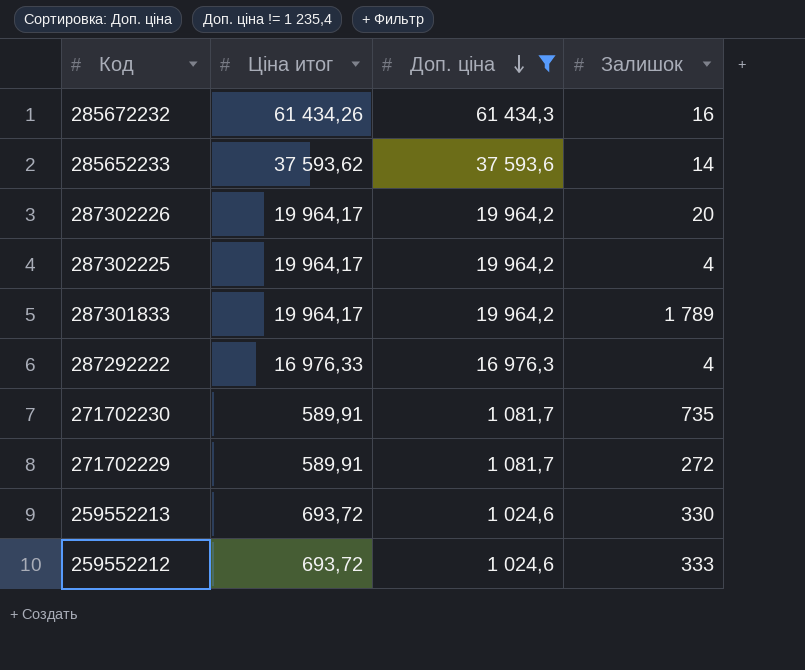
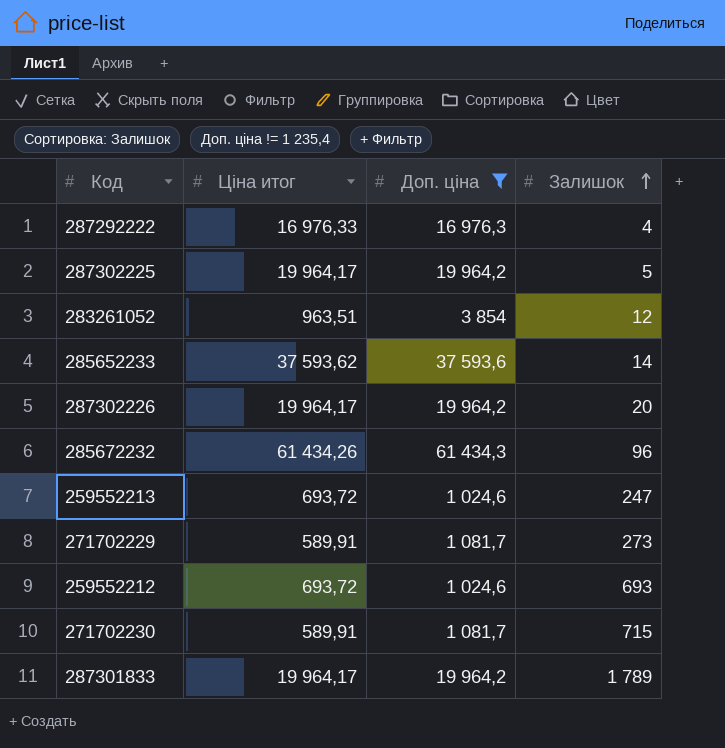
row order: Доп. ціна descending -> Залишок ascending
287302225 | Залишок: 4 -> 5
row 283261052: none -> 963,51 | 3 854 | 12
285672232 | Залишок: 16 -> 96
259552213 | Залишок: 330 -> 247
271702229 | Залишок: 272 -> 273
259552212 | Залишок: 333 -> 693
271702230 | Залишок: 735 -> 715

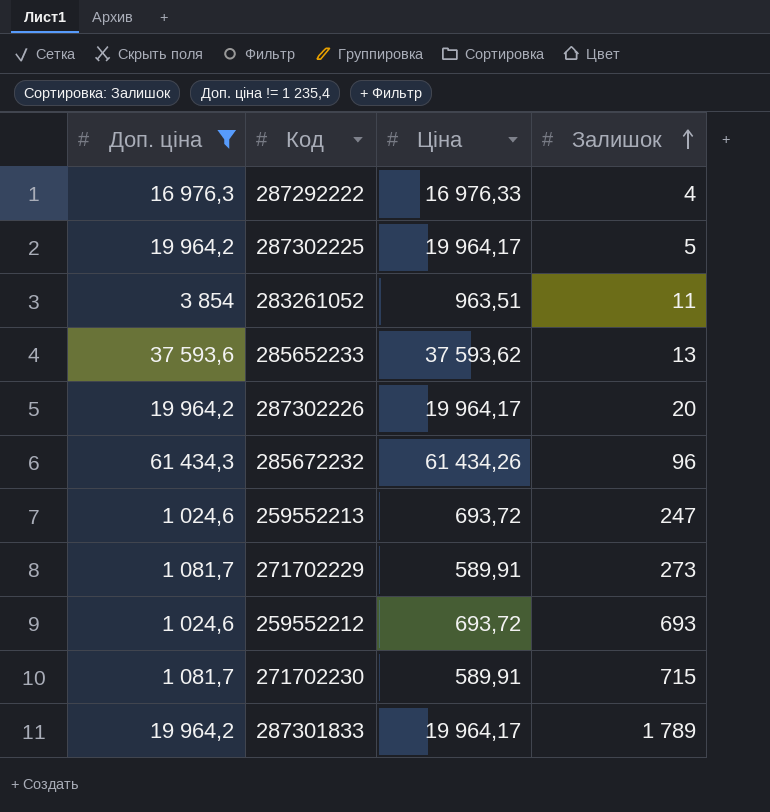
column Доп. ціна | position: 3 -> 1
column name: Ціна итог -> Ціна
283261052 | Залишок: 12 -> 11
285652233 | Залишок: 14 -> 13

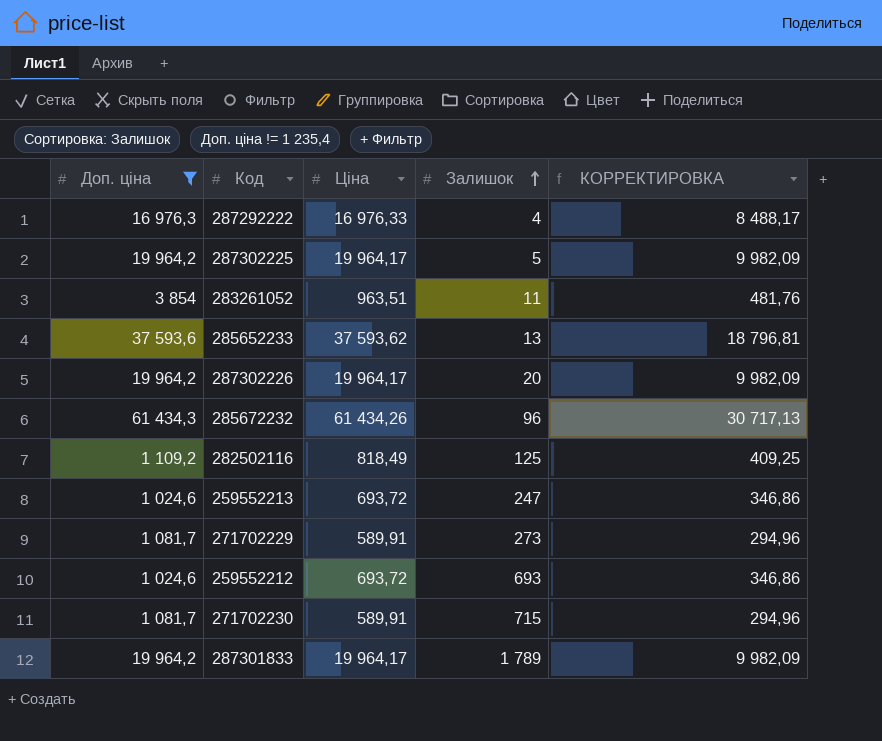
column КОРРЕКТИРОВКА | formula: none -> [Ціна] * 0,5
row 282502116: none -> 1 109,2 | 818,49 | 125 | 409,25

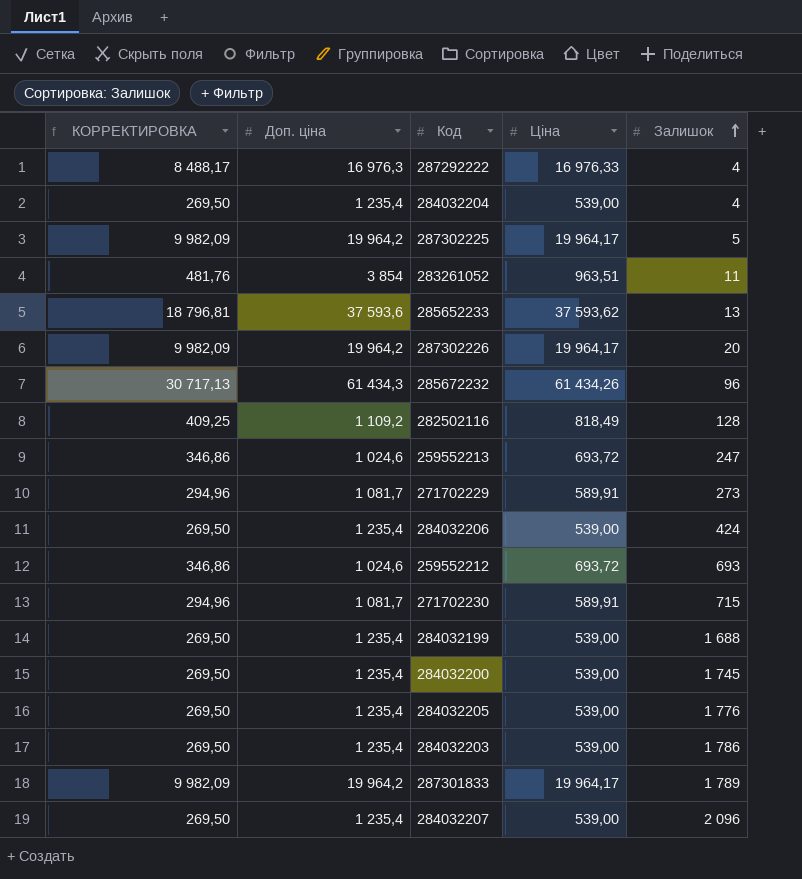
filter: Доп. ціна != 1 235,4 -> none
column КОРРЕКТИРОВКА | position: 5 -> 1
282502116 | Залишок: 125 -> 128

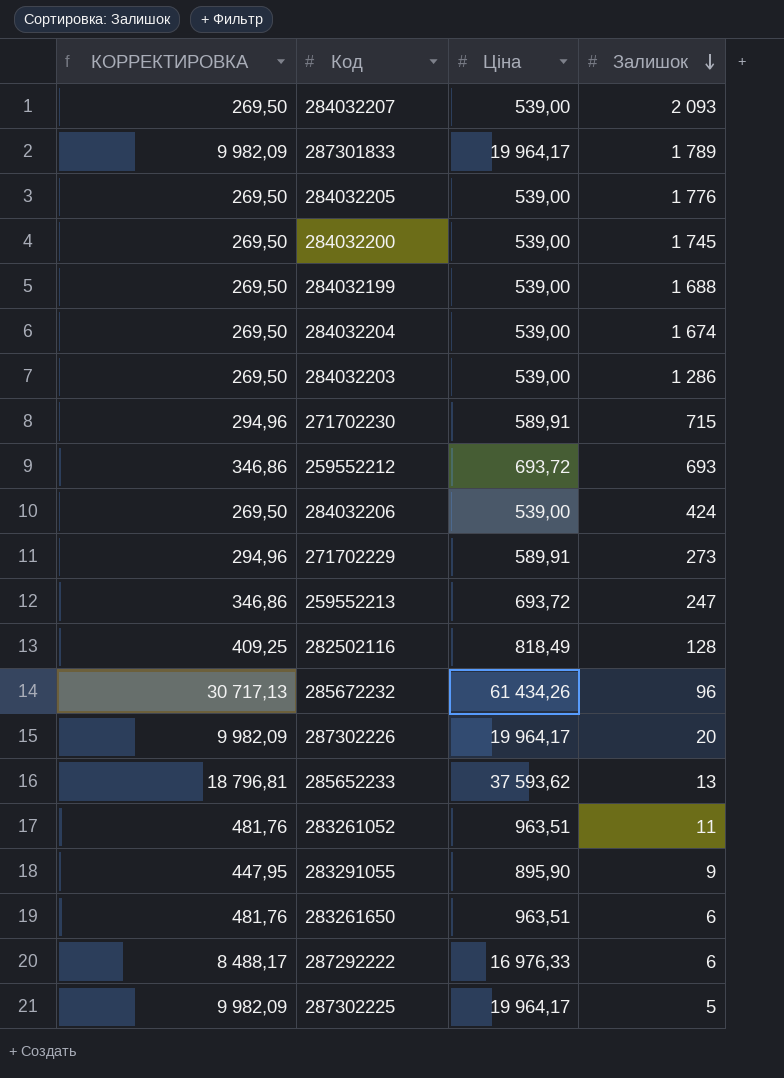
row order: Залишок ascending -> Залишок descending
column Доп. ціна | position: 2 -> none
284032207 | Залишок: 2 096 -> 2 093
284032204 | Залишок: 4 -> 1 674
284032203 | Залишок: 1 786 -> 1 286
row 283291055: none -> 447,95 | 895,90 | 9
row 283261650: none -> 481,76 | 963,51 | 6
287292222 | Залишок: 4 -> 6

